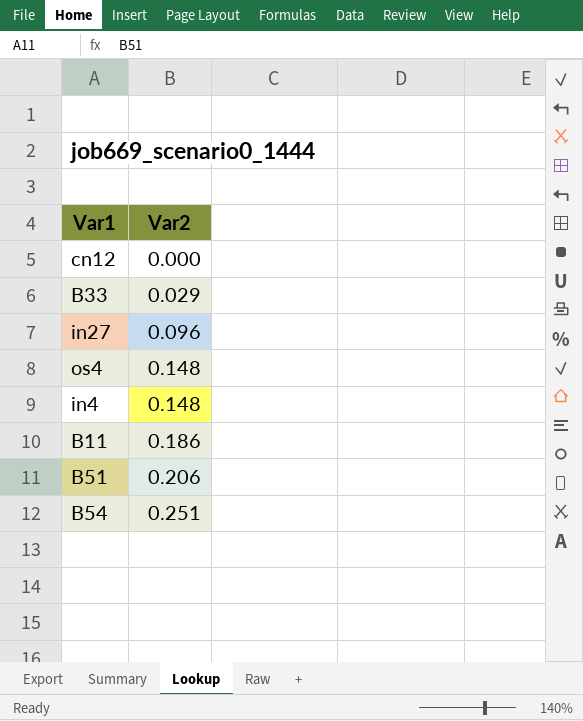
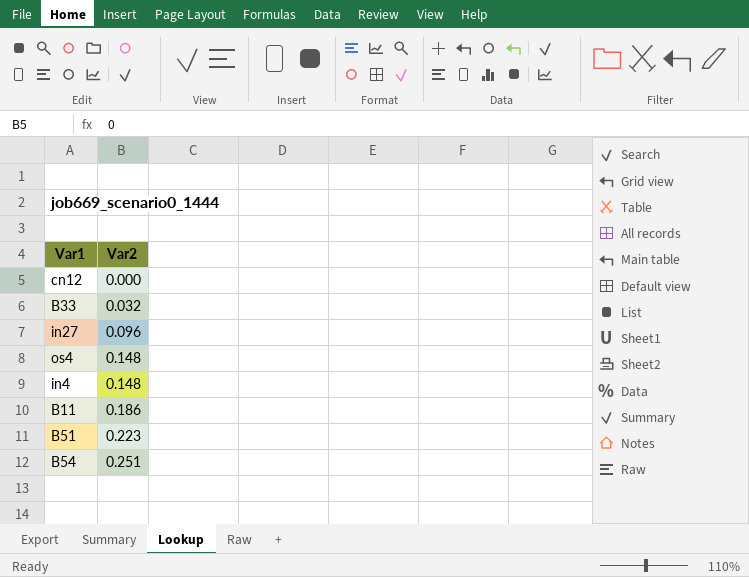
B33 | Var2: 0.029 -> 0.032
B51 | Var2: 0.206 -> 0.223

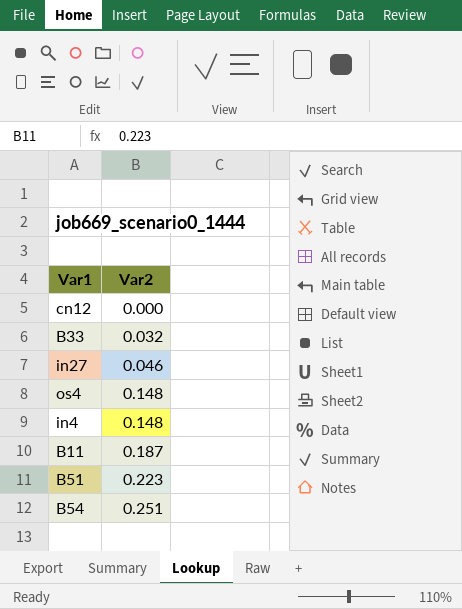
in27 | Var2: 0.096 -> 0.046
B11 | Var2: 0.186 -> 0.187

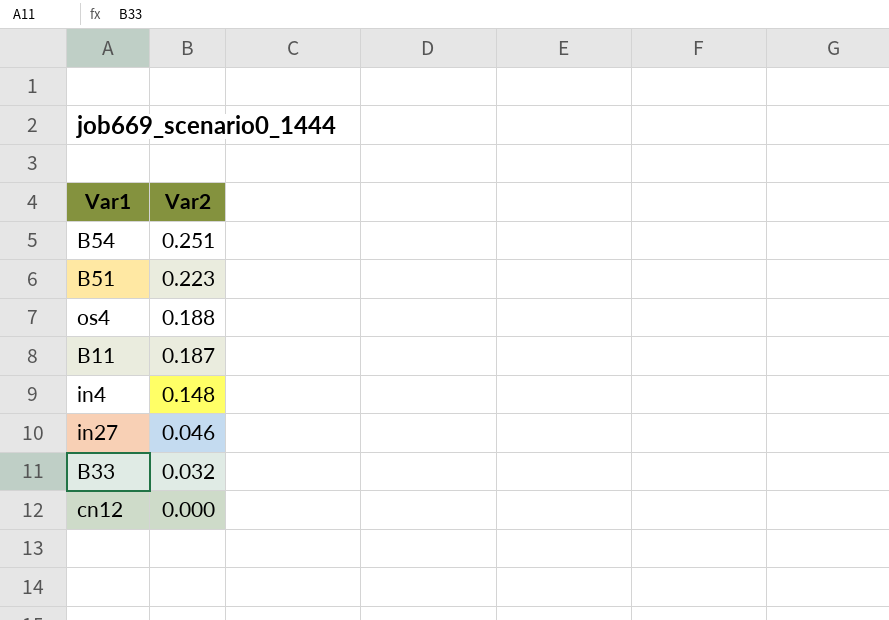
row order: Var2 ascending -> Var2 descending
os4 | Var2: 0.148 -> 0.188

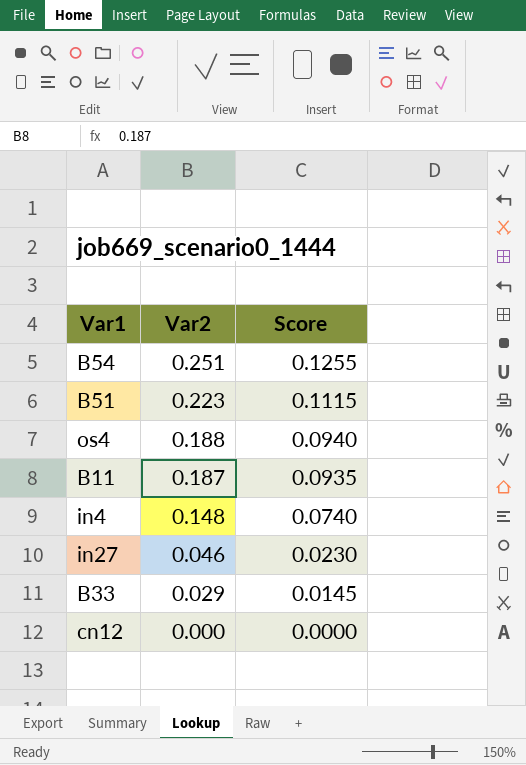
column Score | formula: none -> [Var2] * 0.5
B33 | Var2: 0.032 -> 0.029

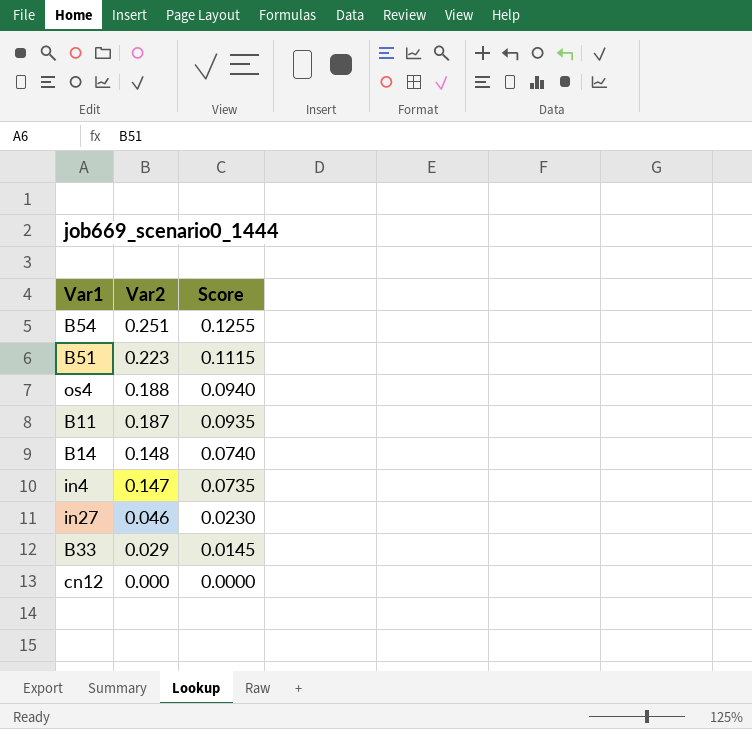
row B14: none -> 0.148 | 0.0740
in4 | Var2: 0.148 -> 0.147
in4 | Score: 0.0740 -> 0.0735

